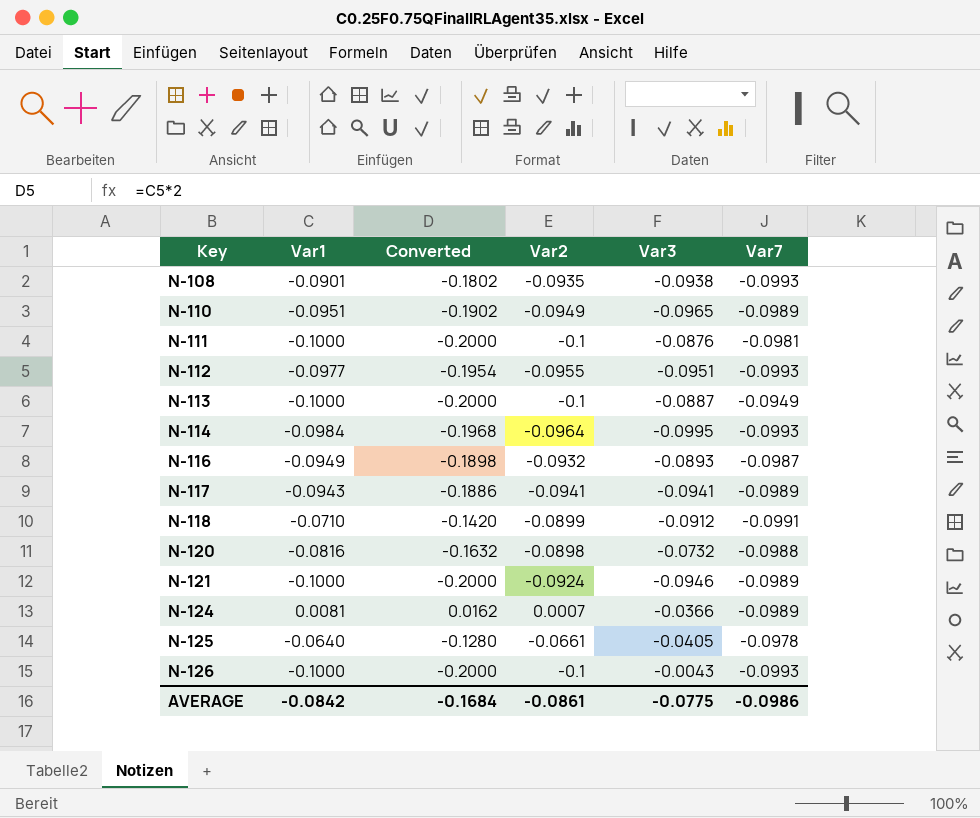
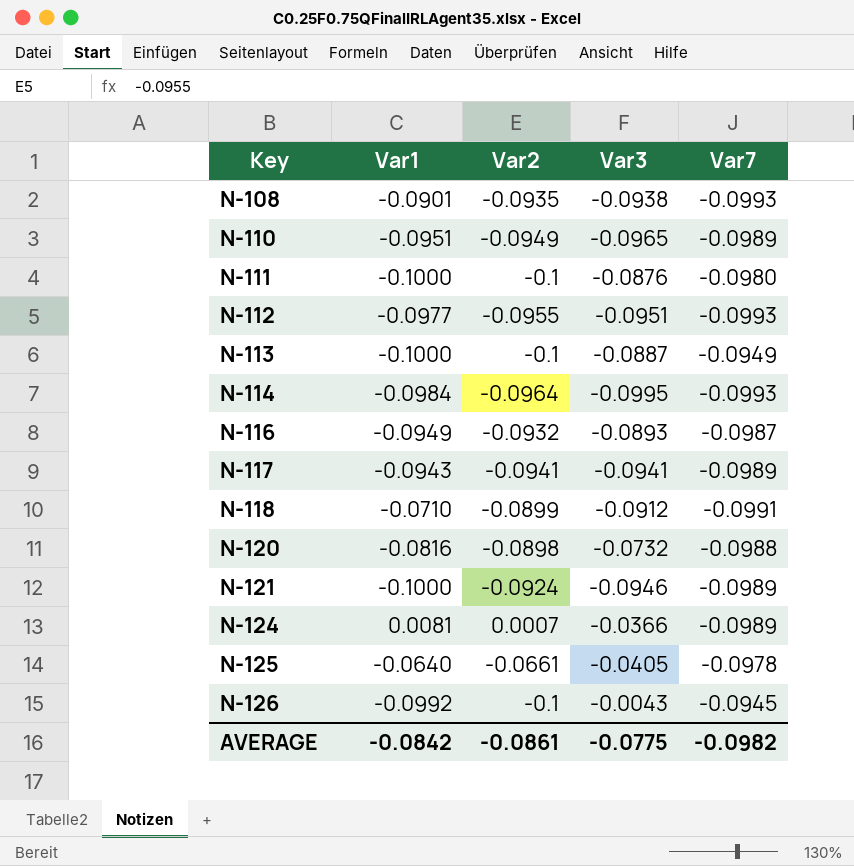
column Converted | formula: [Var1] * 2 -> none
N-111 | Var7: -0.0981 -> -0.0980
N-126 | Var1: -0.1000 -> -0.0992
N-126 | Var7: -0.0993 -> -0.0945
AVERAGE | Var7: -0.0986 -> -0.0982

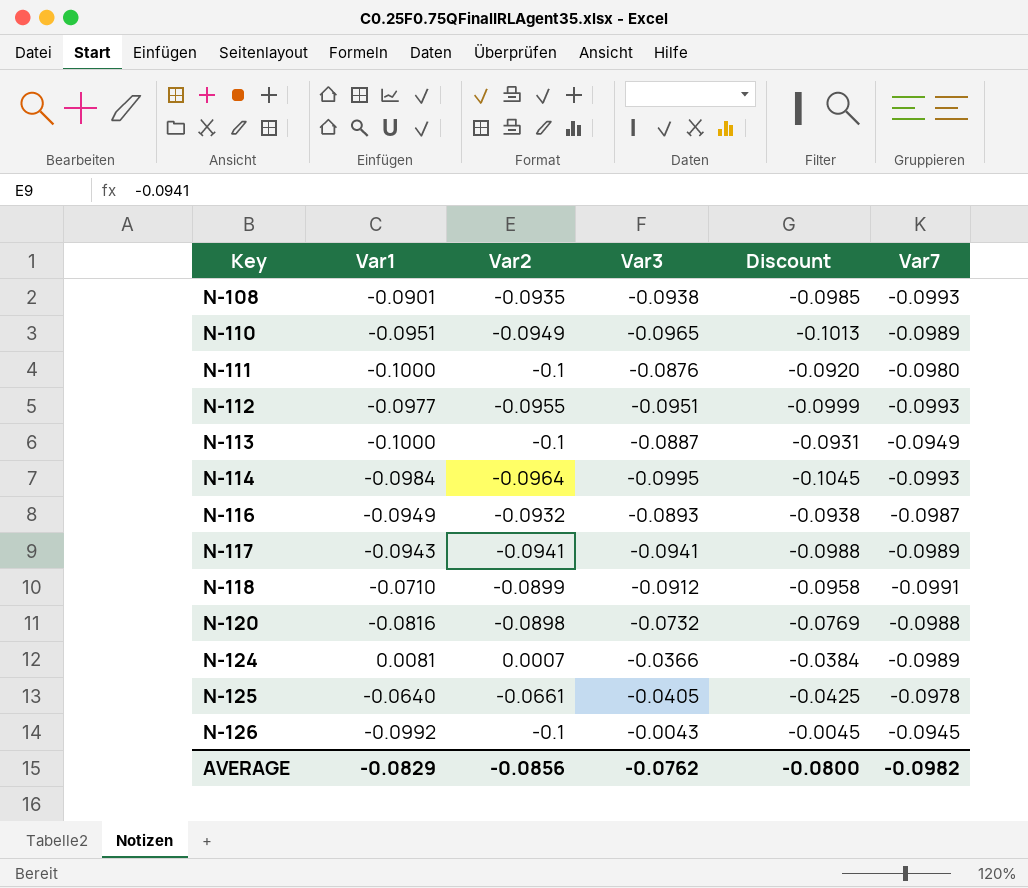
column Discount | formula: none -> [Var3] * 1.05
row N-121: -0.1000 | -0.0924 | -0.0946 | -0.0989 -> none
AVERAGE | Var1: -0.0842 -> -0.0829
AVERAGE | Var2: -0.0861 -> -0.0856
AVERAGE | Var3: -0.0775 -> -0.0762

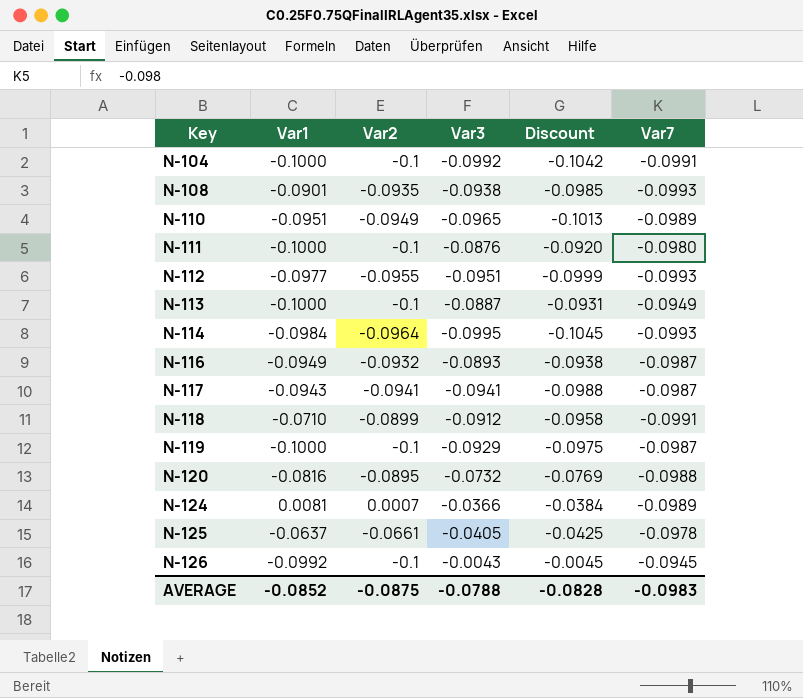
row N-104: none -> -0.1000 | -0.1 | -0.0992 | -0.1042 | -0.0991
N-117 | Var7: -0.0989 -> -0.0987
row N-119: none -> -0.1000 | -0.1 | -0.0929 | -0.0975 | -0.0987
N-120 | Var2: -0.0898 -> -0.0895
N-125 | Var1: -0.0640 -> -0.0637
AVERAGE | Var1: -0.0829 -> -0.0852
AVERAGE | Var2: -0.0856 -> -0.0875
AVERAGE | Var3: -0.0762 -> -0.0788
AVERAGE | Discount: -0.0800 -> -0.0828
AVERAGE | Var7: -0.0982 -> -0.0983

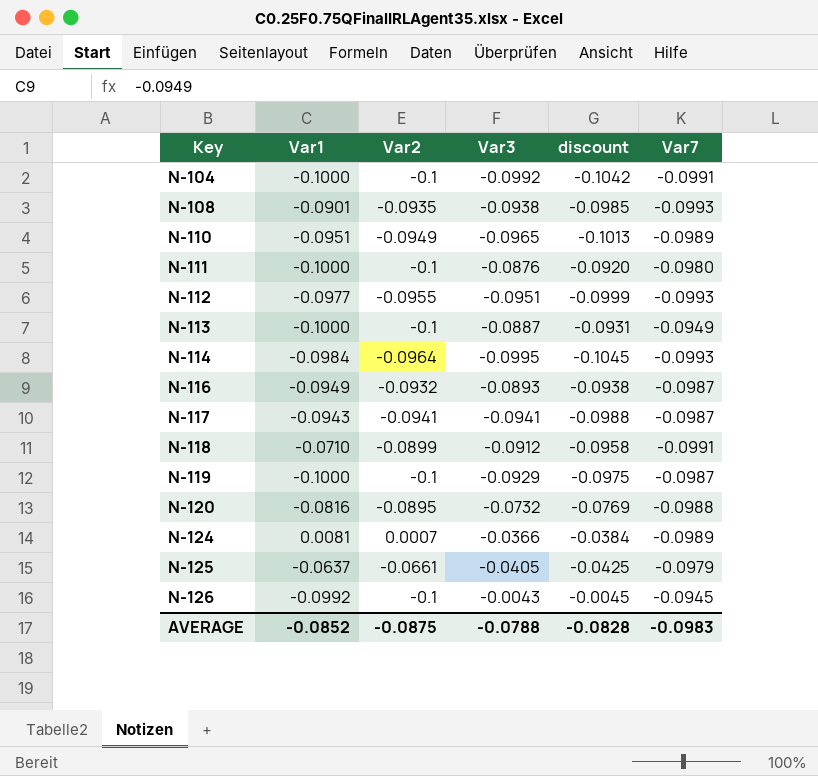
column name: Discount -> discount
N-125 | Var7: -0.0978 -> -0.0979

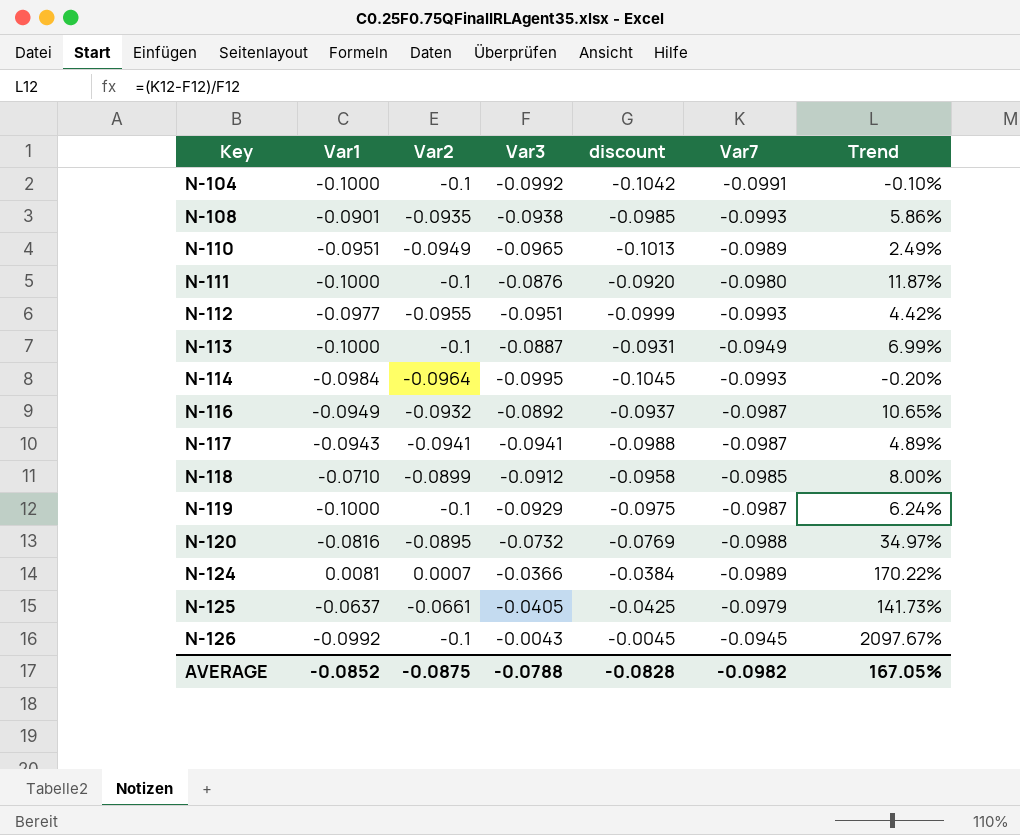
column Trend | formula: none -> ([Var7] - [Var3]) / [Var3]
N-116 | Var3: -0.0893 -> -0.0892
N-116 | discount: -0.0938 -> -0.0937
N-118 | Var7: -0.0991 -> -0.0985
AVERAGE | Var7: -0.0983 -> -0.0982

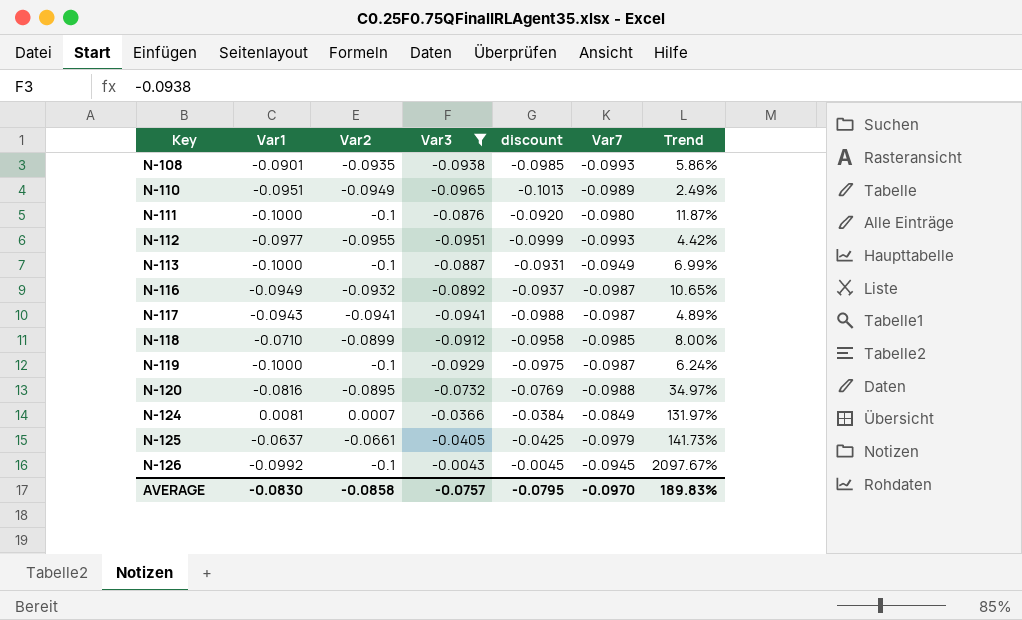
filter: none -> Var3 >= -0.0965
N-124 | Var7: -0.0989 -> -0.0849
N-124 | Trend: 170.22% -> 131.97%
AVERAGE | Var1: -0.0852 -> -0.0830
AVERAGE | Var2: -0.0875 -> -0.0858
AVERAGE | Var3: -0.0788 -> -0.0757
AVERAGE | discount: -0.0828 -> -0.0795
AVERAGE | Var7: -0.0982 -> -0.0970
AVERAGE | Trend: 167.05% -> 189.83%

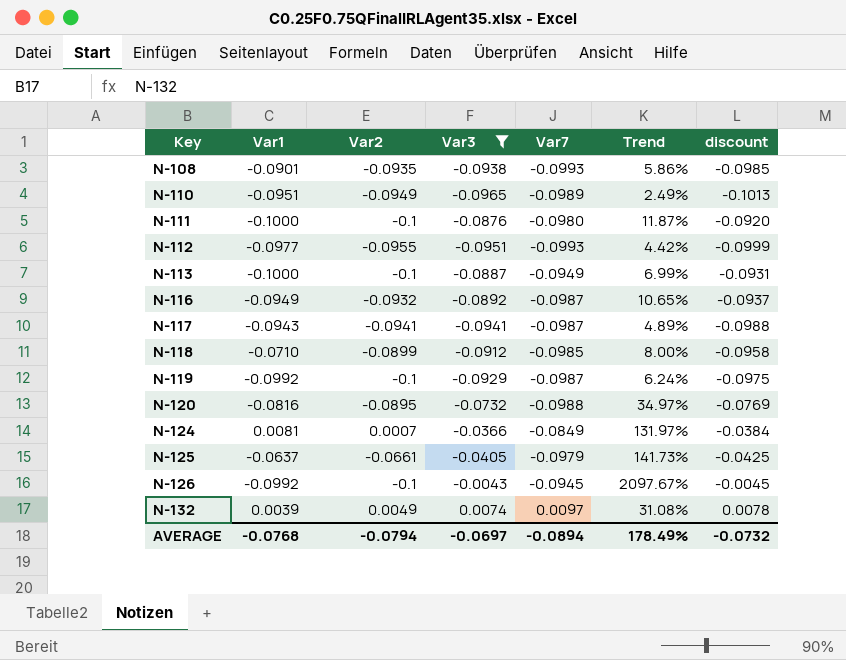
column discount | position: 5 -> 7
N-119 | Var1: -0.1000 -> -0.0992
row N-132: none -> 0.0039 | 0.0049 | 0.0074 | 0.0097 | 31.08% | 0.0078
AVERAGE | Var1: -0.0830 -> -0.0768
AVERAGE | Var2: -0.0858 -> -0.0794
AVERAGE | Var3: -0.0757 -> -0.0697
AVERAGE | Var7: -0.0970 -> -0.0894
AVERAGE | Trend: 189.83% -> 178.49%
AVERAGE | discount: -0.0795 -> -0.0732

